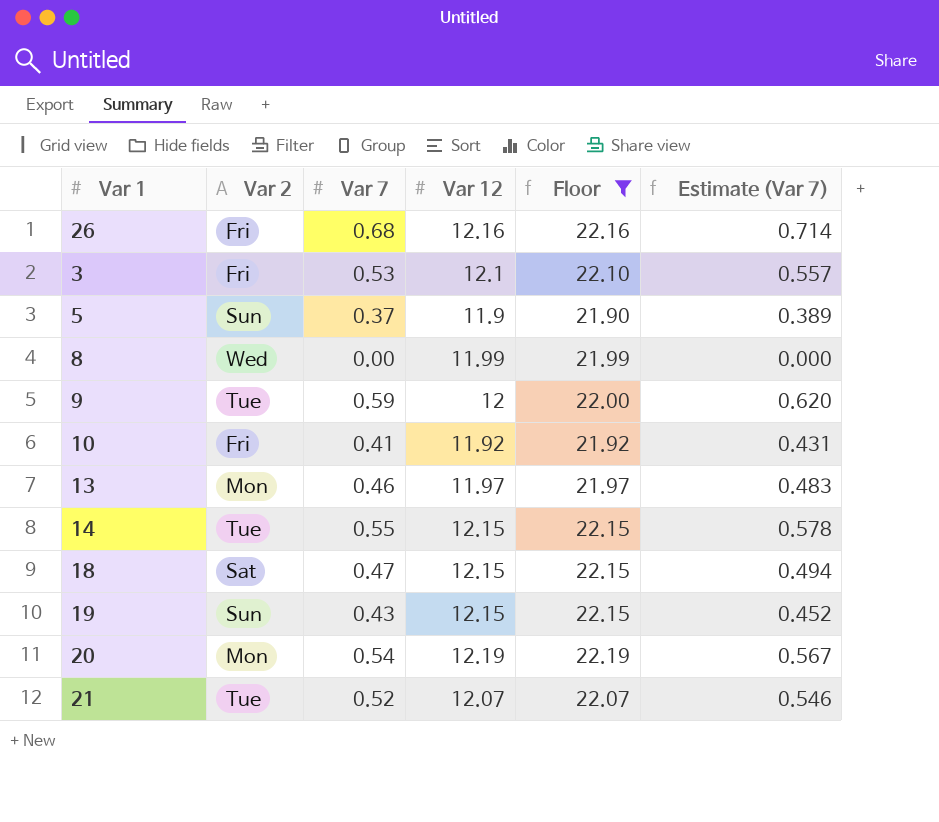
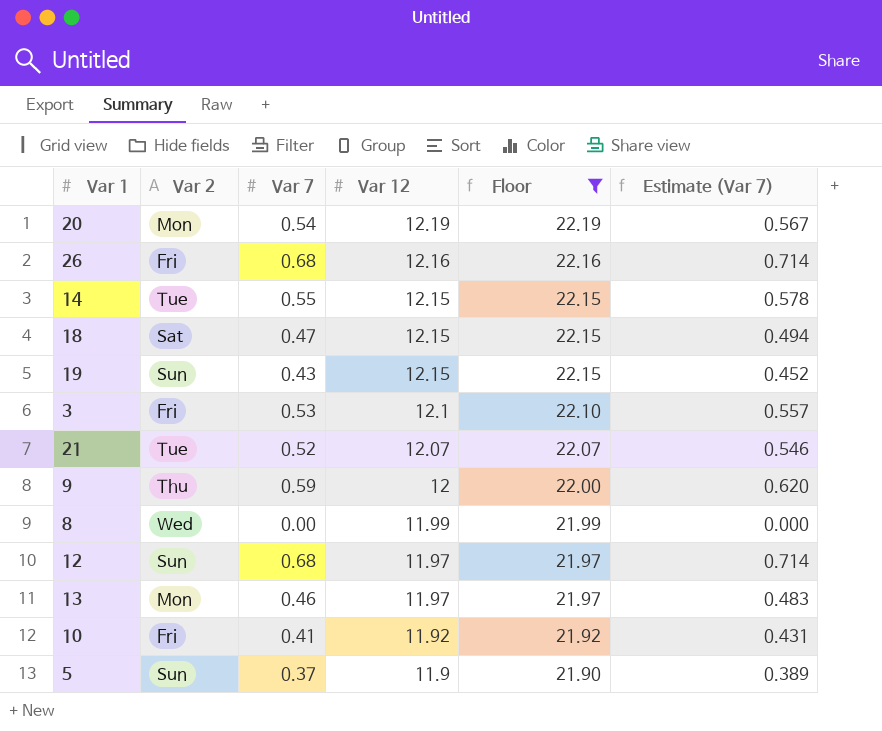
row order: none -> Var 12 descending
9 | Var 2: Tue -> Thu
row 12: none -> Sun | 0.68 | 11.97 | 21.97 | 0.714

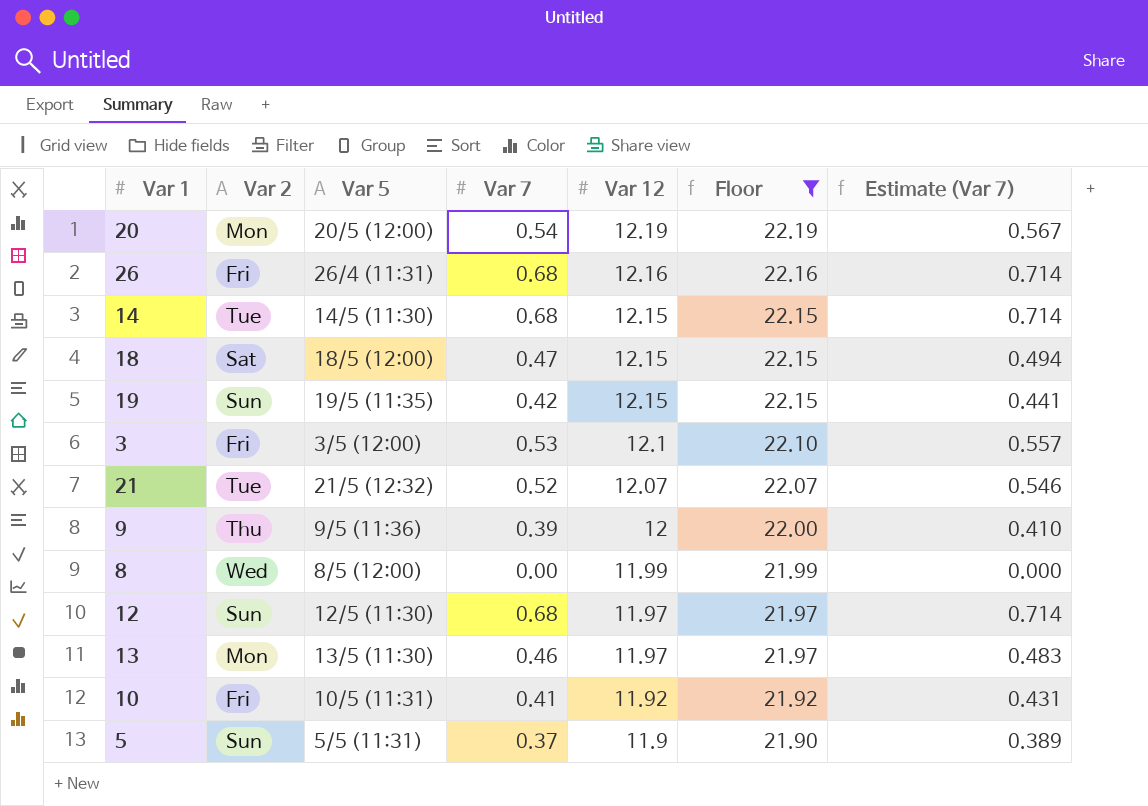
column Var 5 | position: none -> 3
14 | Var 7: 0.55 -> 0.68
14 | Estimate (Var 7): 0.578 -> 0.714
19 | Var 7: 0.43 -> 0.42
19 | Estimate (Var 7): 0.452 -> 0.441
9 | Var 7: 0.59 -> 0.39
9 | Estimate (Var 7): 0.620 -> 0.410

